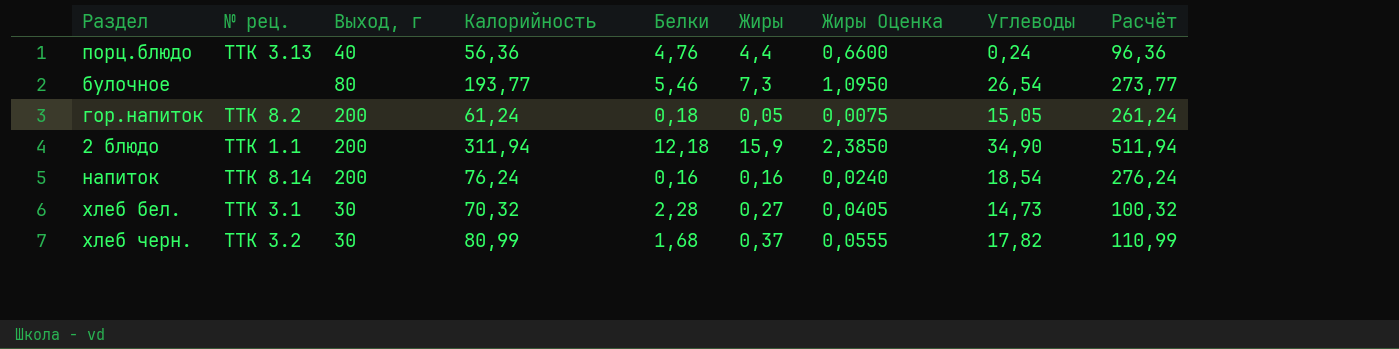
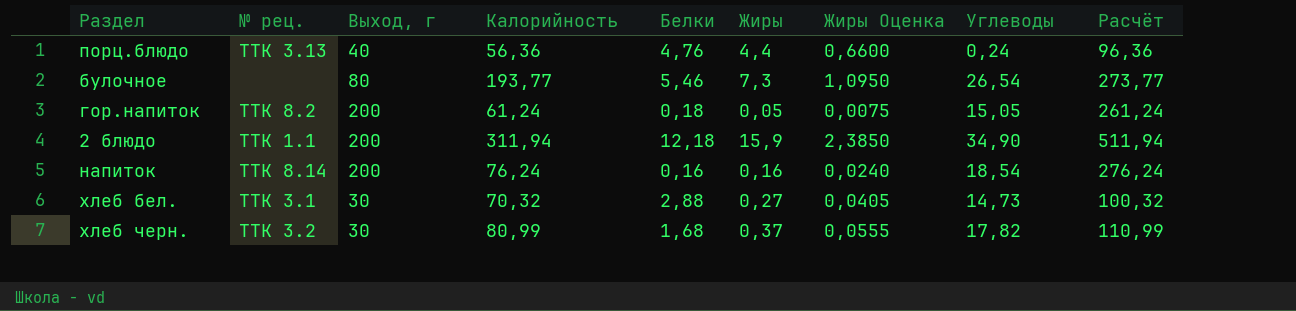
хлеб бел. | Белки: 2,28 -> 2,88

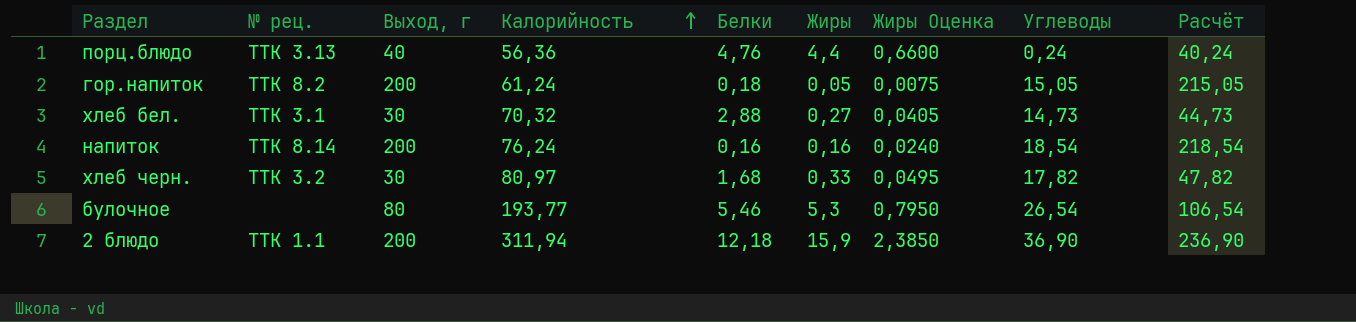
row order: none -> Калорийность ascending
column Расчёт | formula: [Выход, г] + [Калорийность] -> [Выход, г] + [Углеводы]
хлеб черн. | Калорийность: 80,99 -> 80,97
хлеб черн. | Жиры: 0,37 -> 0,33
хлеб черн. | Жиры Оценка: 0,0555 -> 0,0495
булочное | Жиры: 7,3 -> 5,3
булочное | Жиры Оценка: 1,0950 -> 0,7950
2 блюдо | Углеводы: 34,90 -> 36,90

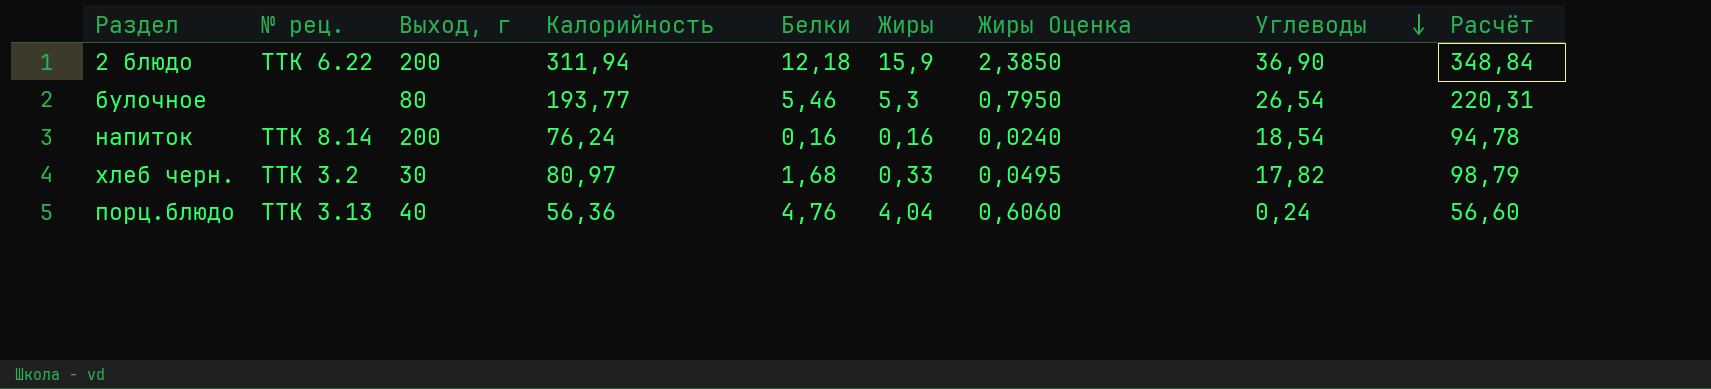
row order: Калорийность ascending -> Углеводы descending
column Расчёт | formula: [Выход, г] + [Углеводы] -> [Калорийность] + [Углеводы]
row гор.напиток: ТТК 8.2 | 200 | 61,24 | 0,18 | 0,05 | 0,0075 | 15,05 | 215,05 -> none
row хлеб бел.: ТТК 3.1 | 30 | 70,32 | 2,88 | 0,27 | 0,0405 | 14,73 | 44,73 -> none
2 блюдо | № рец.: ТТК 1.1 -> ТТК 6.22
порц.блюдо | Жиры: 4,4 -> 4,04
порц.блюдо | Жиры Оценка: 0,6600 -> 0,6060

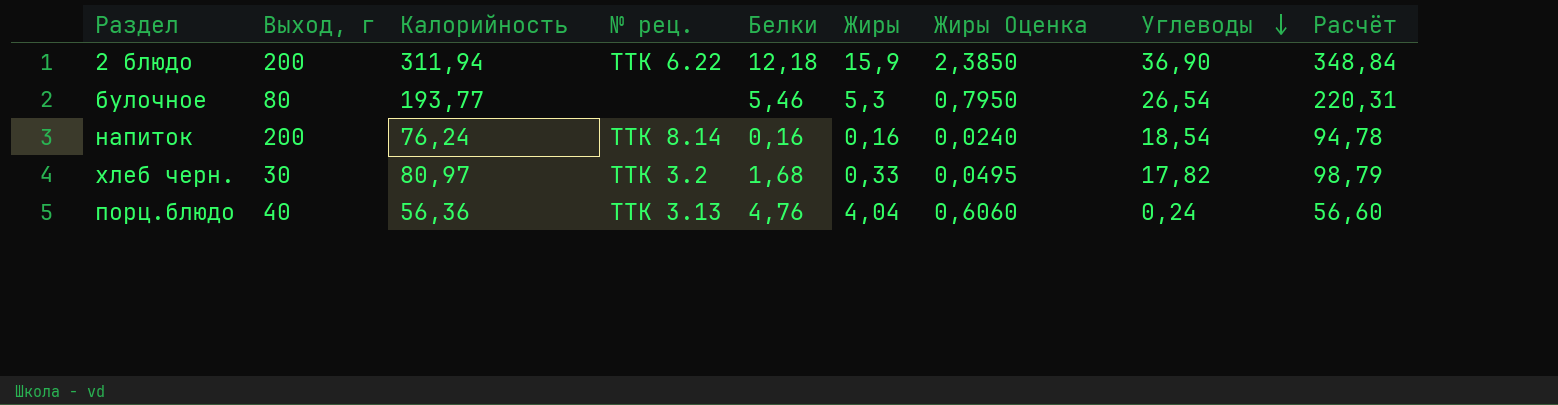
column № рец. | position: 2 -> 4

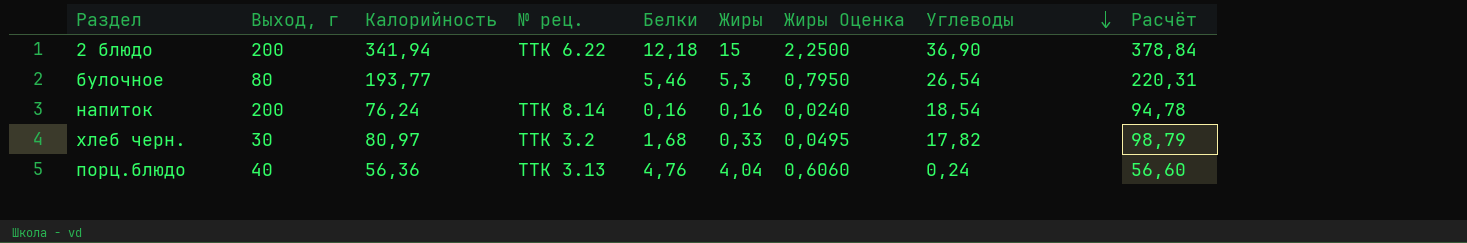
2 блюдо | Калорийность: 311,94 -> 341,94
2 блюдо | Жиры: 15,9 -> 15
2 блюдо | Жиры Оценка: 2,3850 -> 2,2500
2 блюдо | Расчёт: 348,84 -> 378,84

